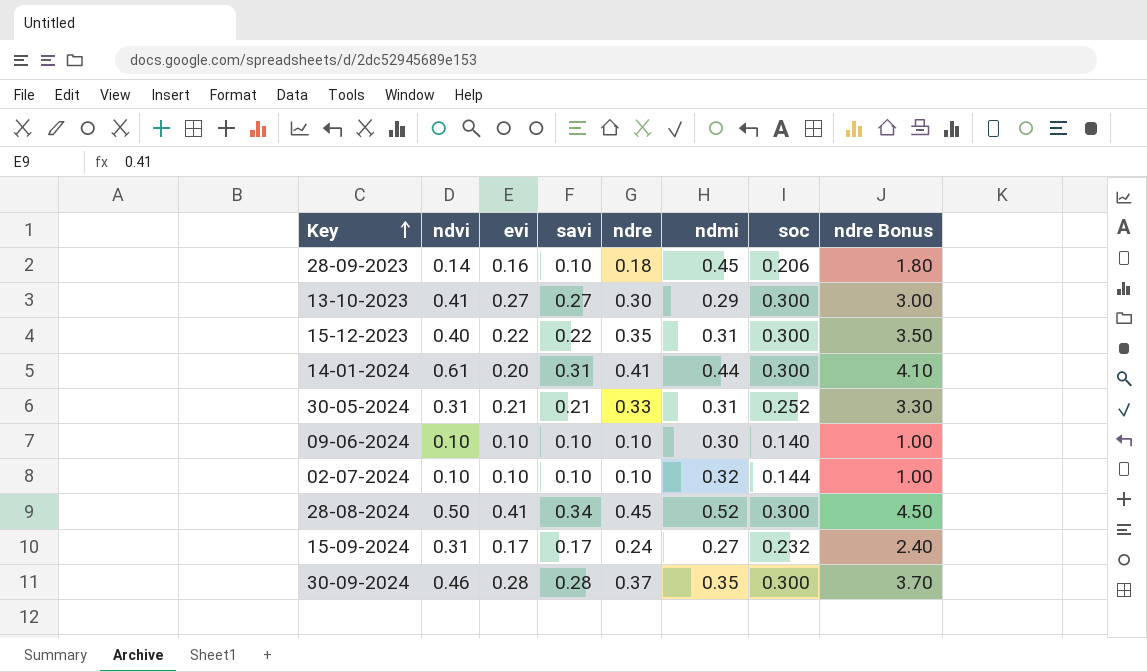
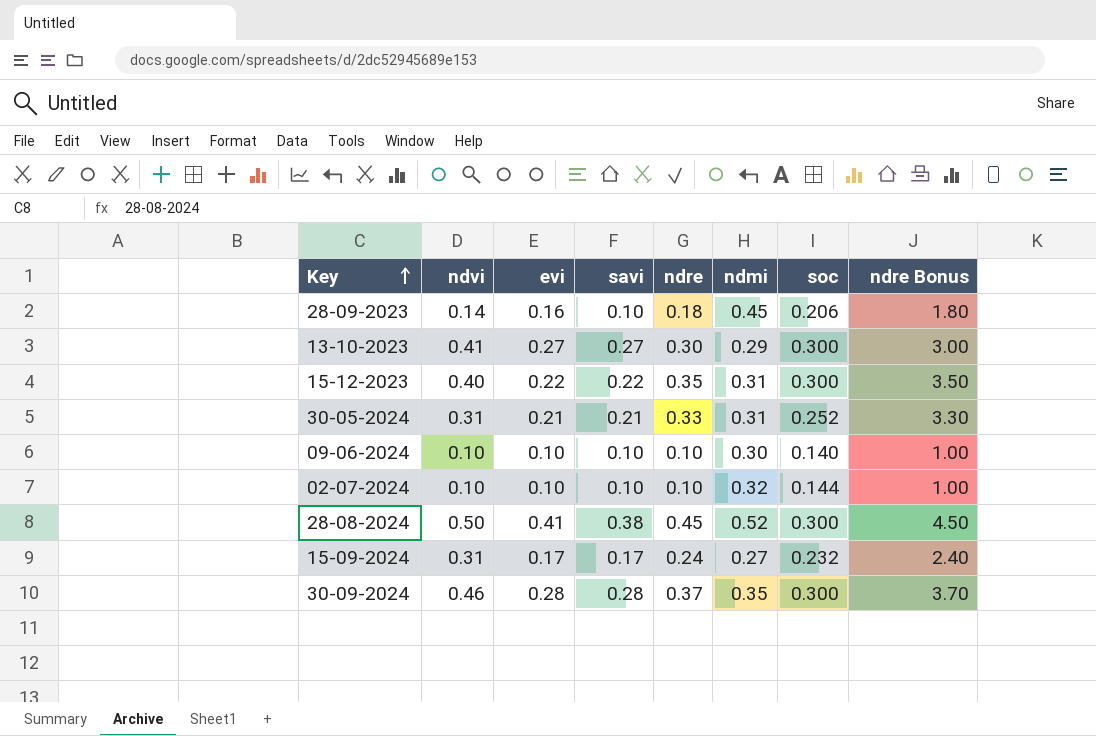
row 14-01-2024: 0.61 | 0.20 | 0.31 | 0.41 | 0.44 | 0.300 | 4.10 -> none
28-08-2024 | savi: 0.34 -> 0.38

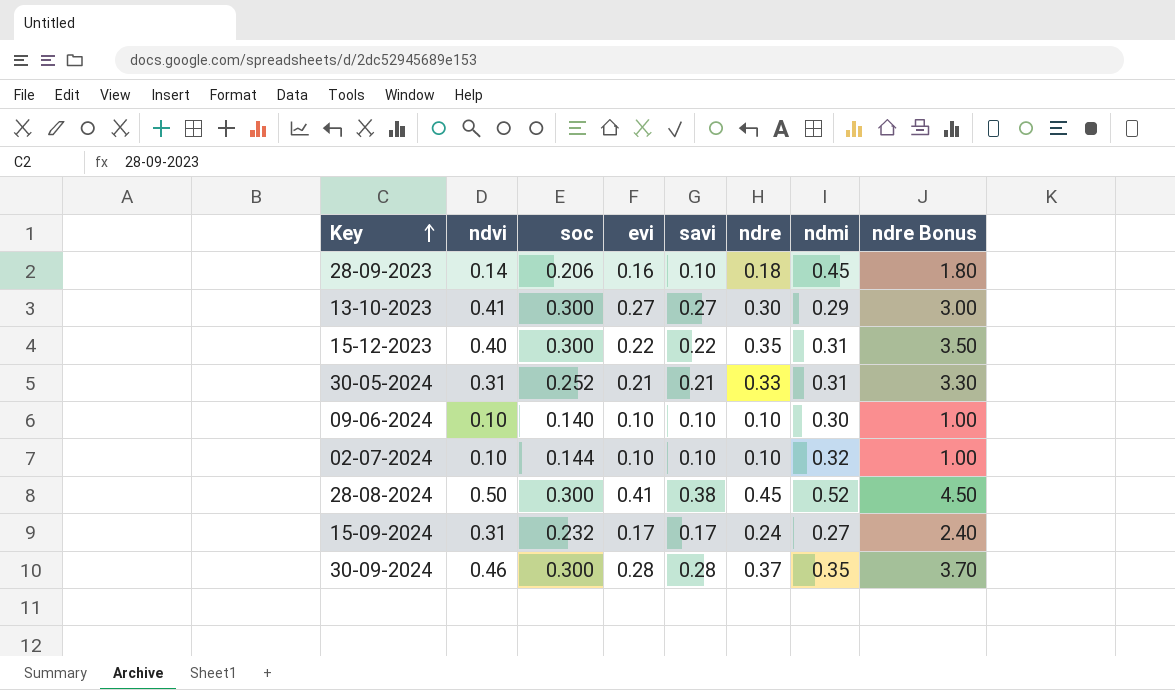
column soc | position: 7 -> 3

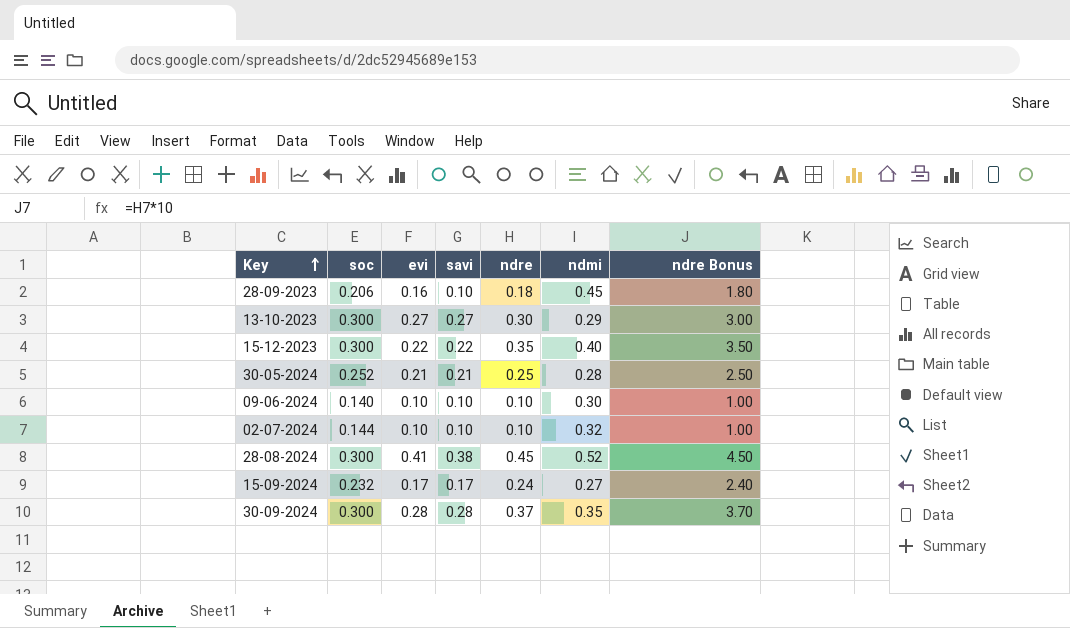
column ndvi | position: 2 -> none
15-12-2023 | ndmi: 0.31 -> 0.40
30-05-2024 | ndre: 0.33 -> 0.25
30-05-2024 | ndmi: 0.31 -> 0.28
30-05-2024 | ndre Bonus: 3.30 -> 2.50

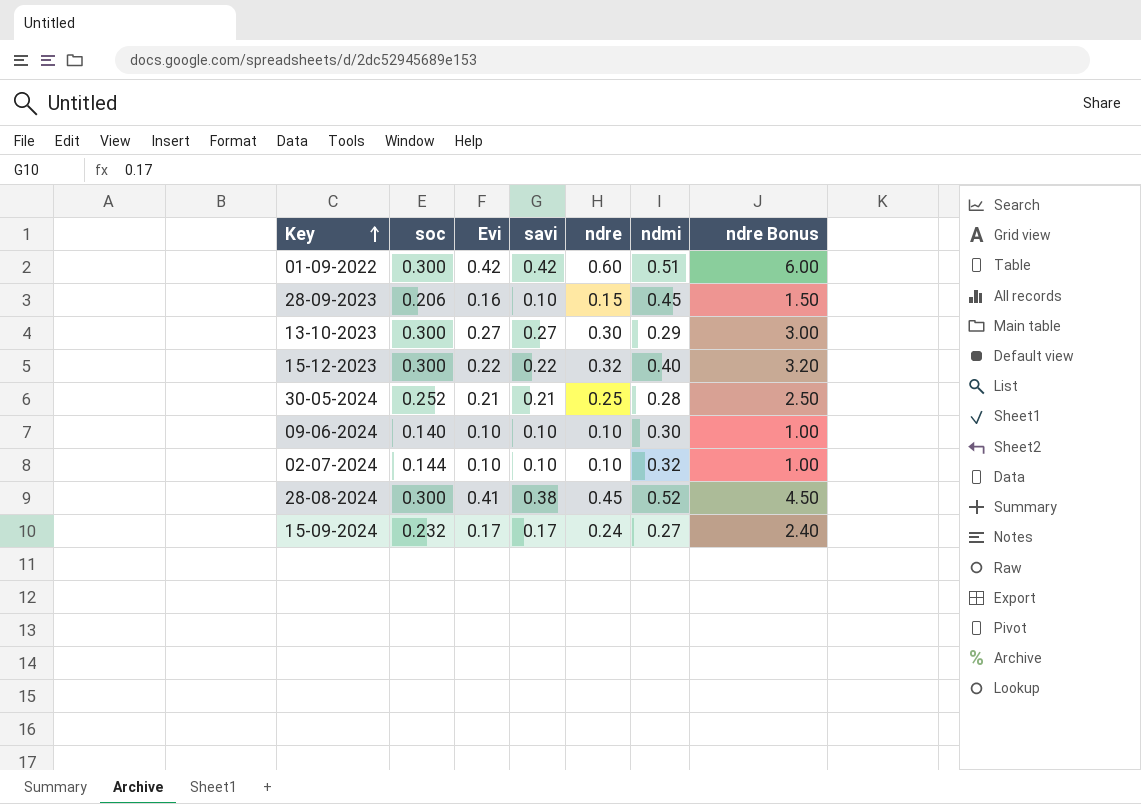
column name: evi -> Evi
row 30-09-2024: 0.300 | 0.28 | 0.28 | 0.37 | 0.35 | 3.70 -> none
row 01-09-2022: none -> 0.300 | 0.42 | 0.42 | 0.60 | 0.51 | 6.00
28-09-2023 | ndre: 0.18 -> 0.15
28-09-2023 | ndre Bonus: 1.80 -> 1.50
15-12-2023 | ndre: 0.35 -> 0.32
15-12-2023 | ndre Bonus: 3.50 -> 3.20

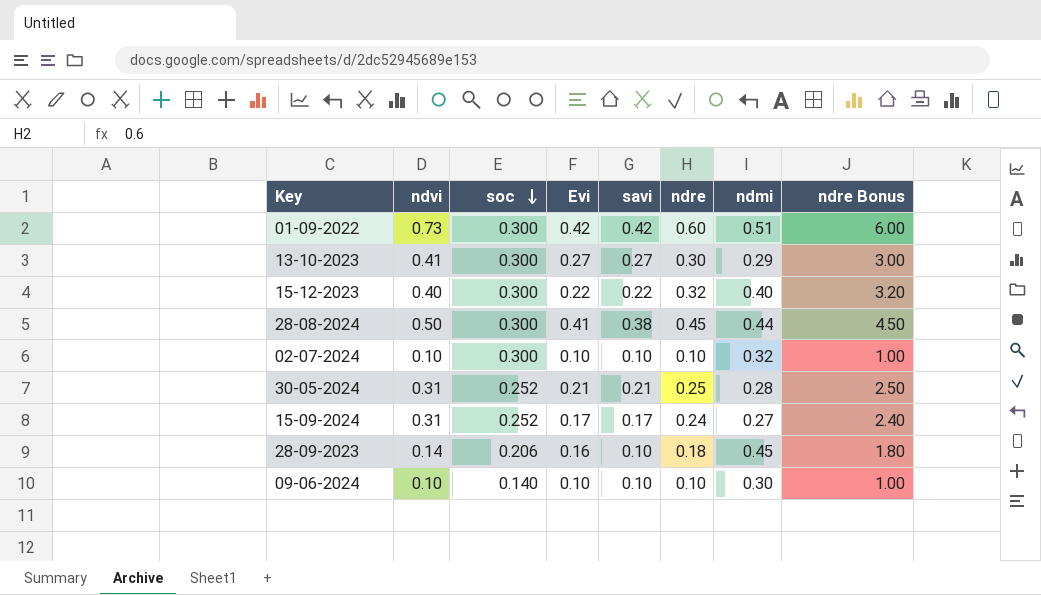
row order: Key ascending -> soc descending
column ndvi | position: none -> 2
28-08-2024 | ndmi: 0.52 -> 0.44
02-07-2024 | soc: 0.144 -> 0.300
15-09-2024 | soc: 0.232 -> 0.252
28-09-2023 | ndre: 0.15 -> 0.18
28-09-2023 | ndre Bonus: 1.50 -> 1.80

